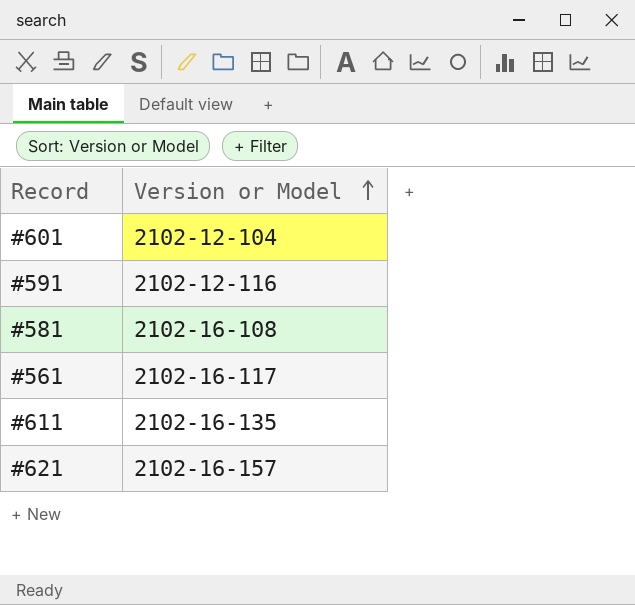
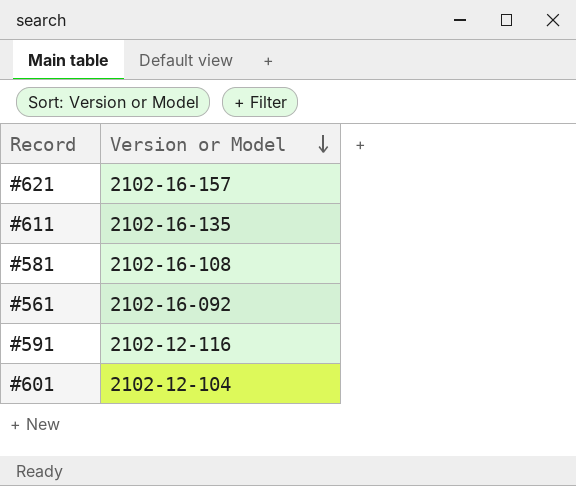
row order: Version or Model ascending -> Version or Model descending
#561 | Version or Model: 2102-16-117 -> 2102-16-092

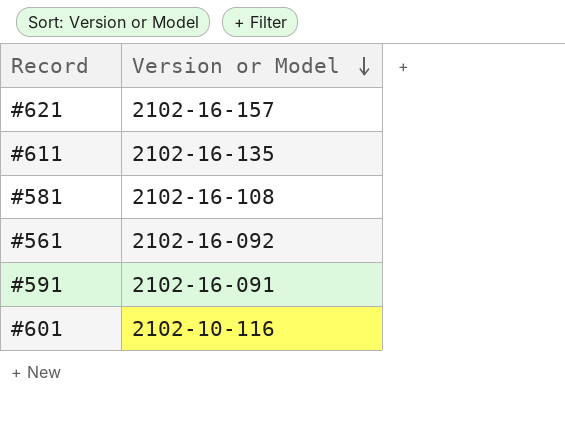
#591 | Version or Model: 2102-12-116 -> 2102-16-091
#601 | Version or Model: 2102-12-104 -> 2102-10-116

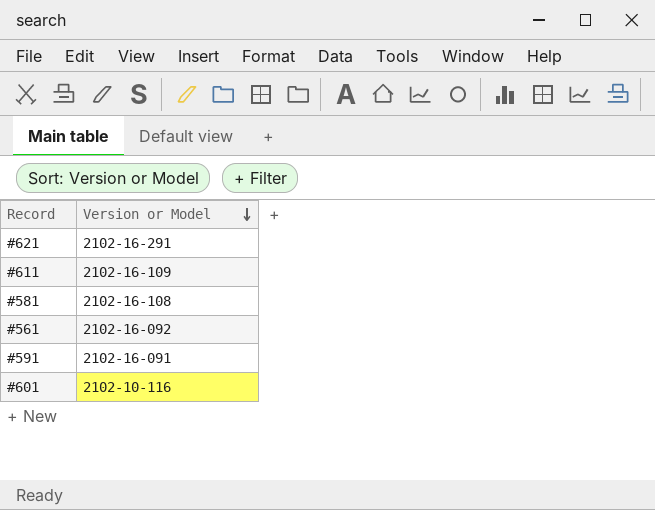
#621 | Version or Model: 2102-16-157 -> 2102-16-291
#611 | Version or Model: 2102-16-135 -> 2102-16-109

